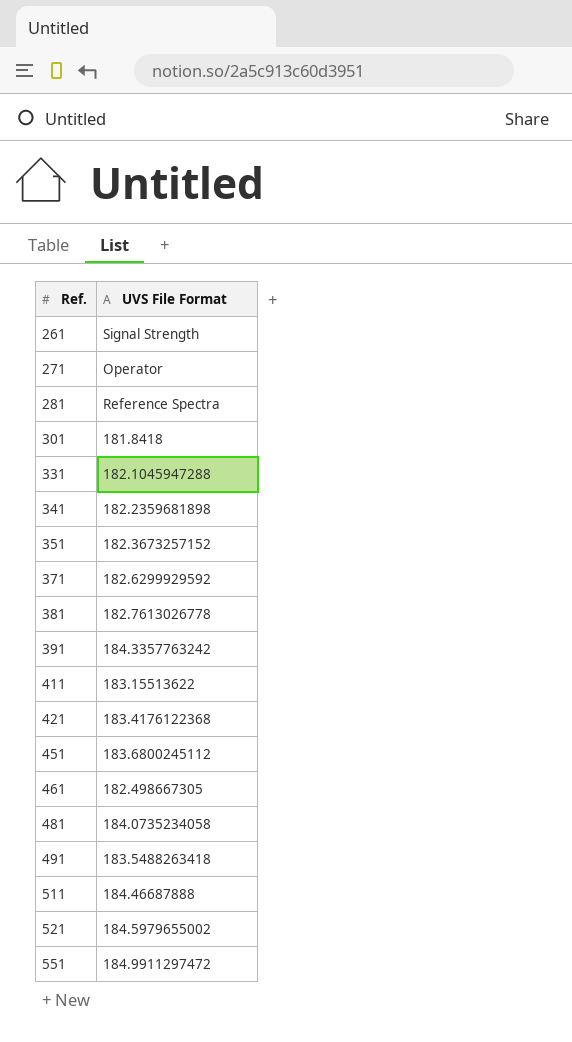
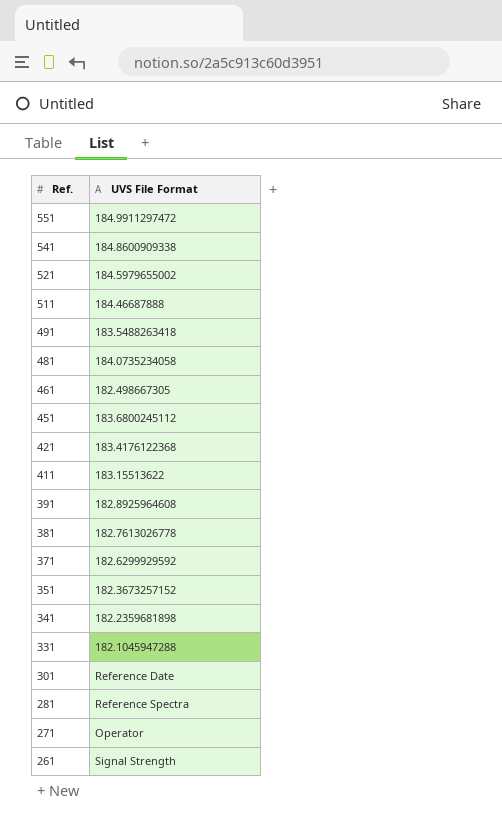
row order: Ref. ascending -> Ref. descending
row 541: none -> 184.8600909338
391 | UVS File Format: 184.3357763242 -> 182.8925964608
301 | UVS File Format: 181.8418 -> Reference Date

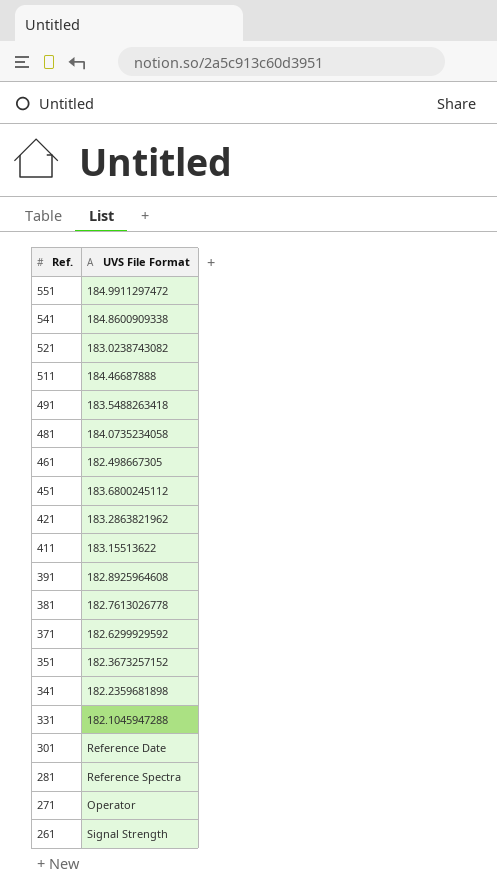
521 | UVS File Format: 184.5979655002 -> 183.0238743082
421 | UVS File Format: 183.4176122368 -> 183.2863821962

